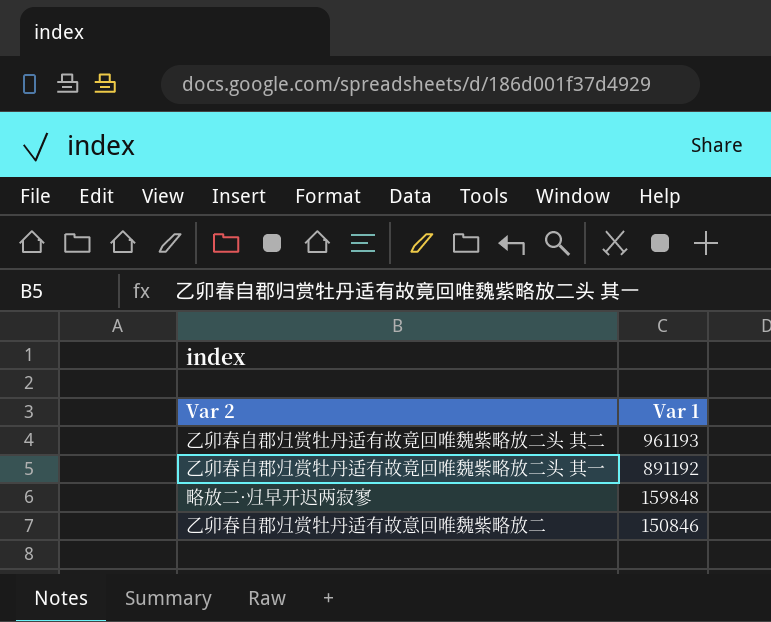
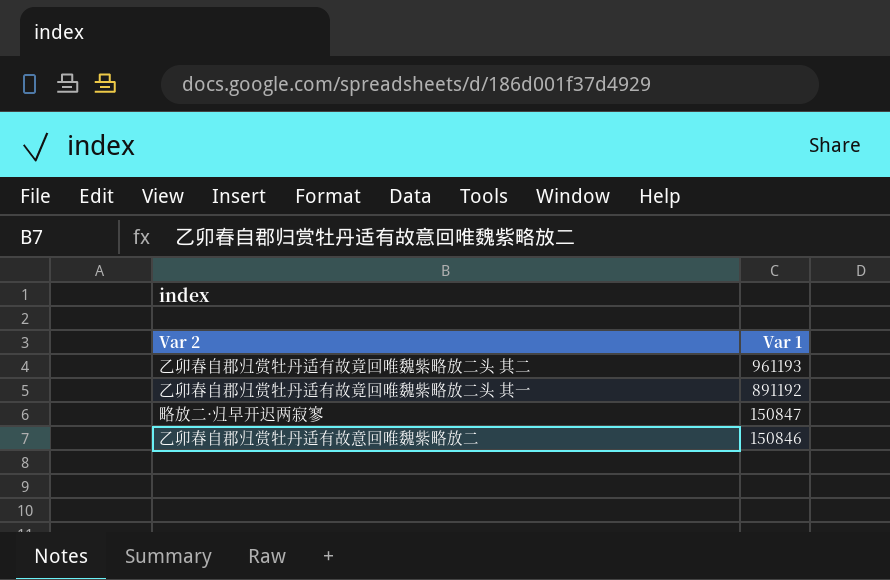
略放二·归早开迟两寂寥 | Var 1: 159848 -> 150847

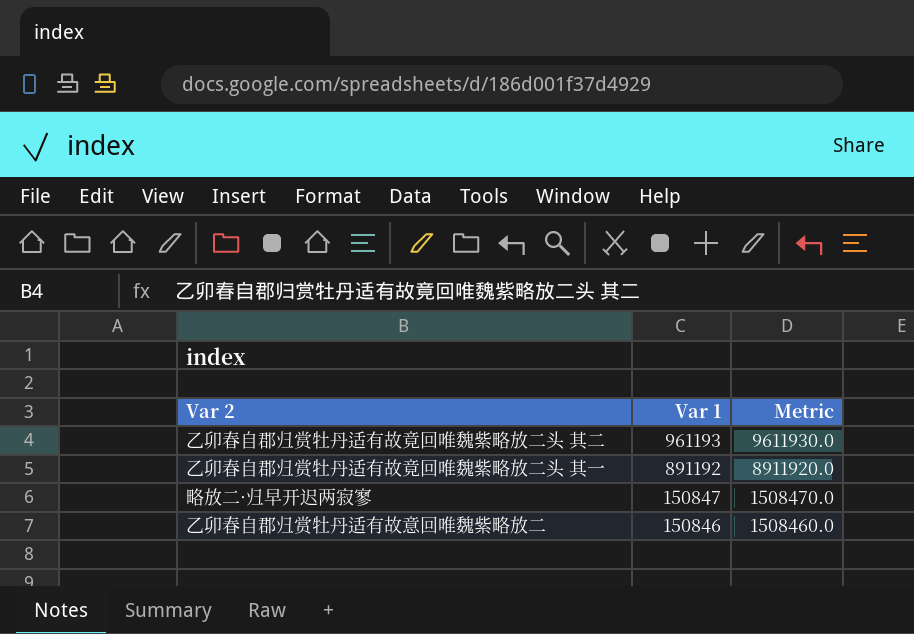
column Metric | formula: none -> [Var 1] * 10

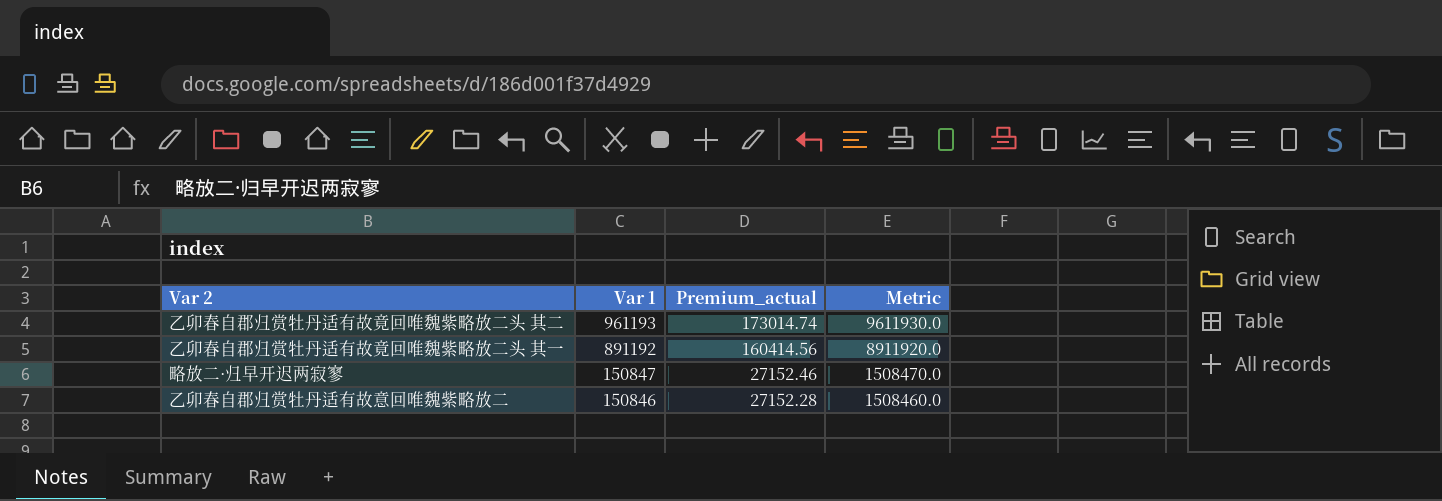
column Premium_actual | formula: none -> [Var 1] * 0.18

